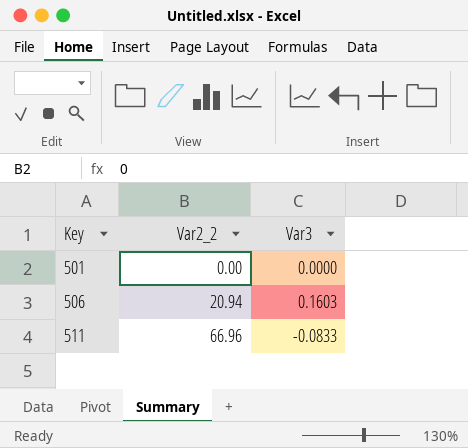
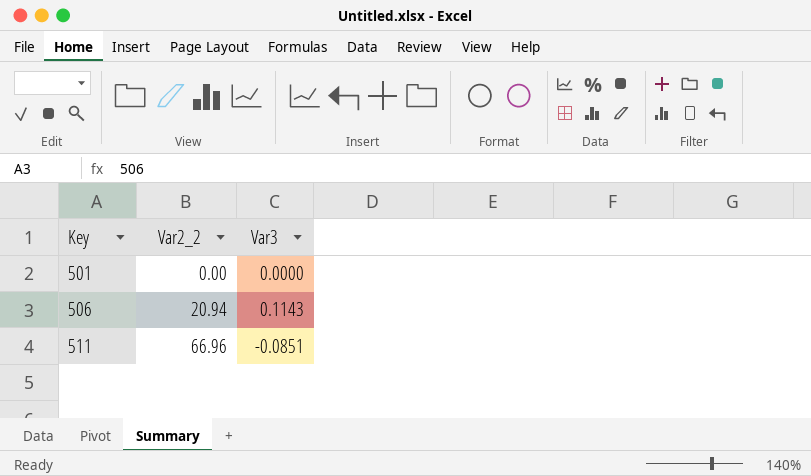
506 | Var3: 0.1603 -> 0.1143
511 | Var3: -0.0833 -> -0.0851

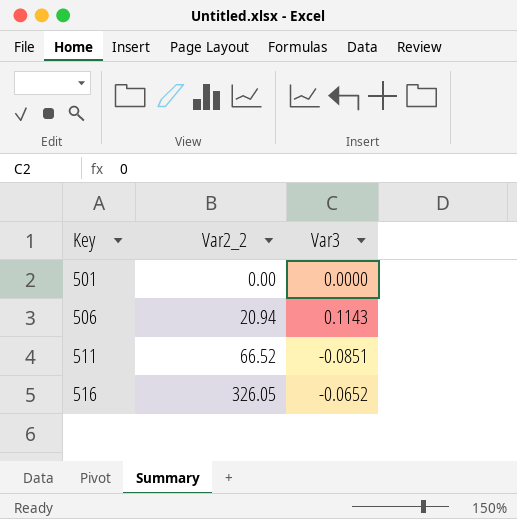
511 | Var2_2: 66.96 -> 66.52
row 516: none -> 326.05 | -0.0652

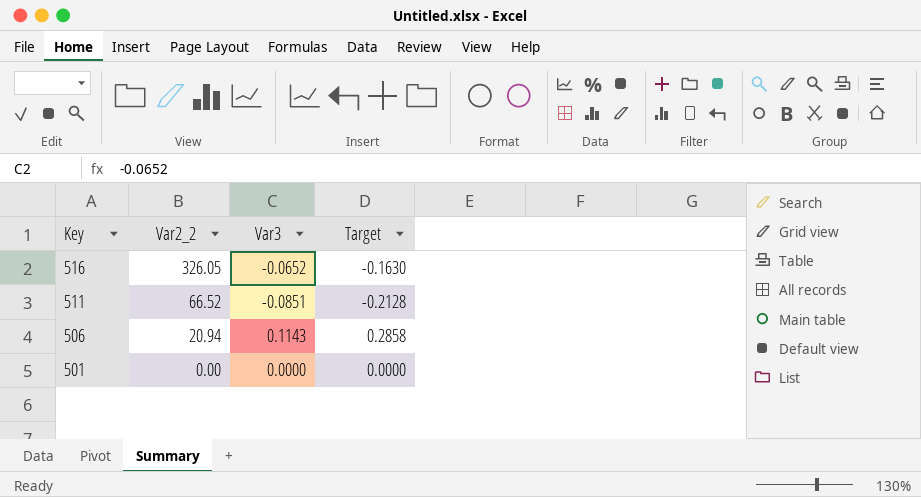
row order: Key ascending -> Key descending
column Target | formula: none -> [Var3] * 2.5

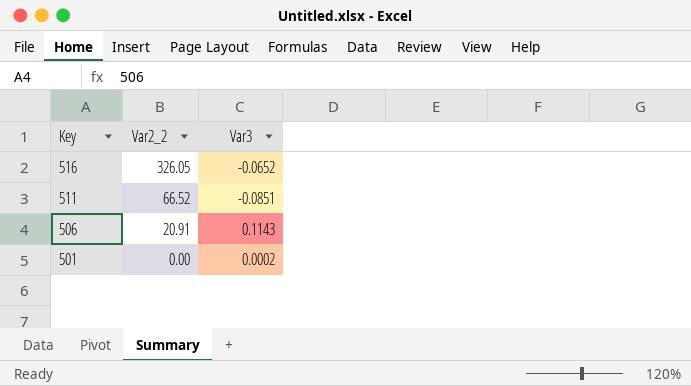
column Target | formula: [Var3] * 2.5 -> none
506 | Var2_2: 20.94 -> 20.91
501 | Var3: 0.0000 -> 0.0002

